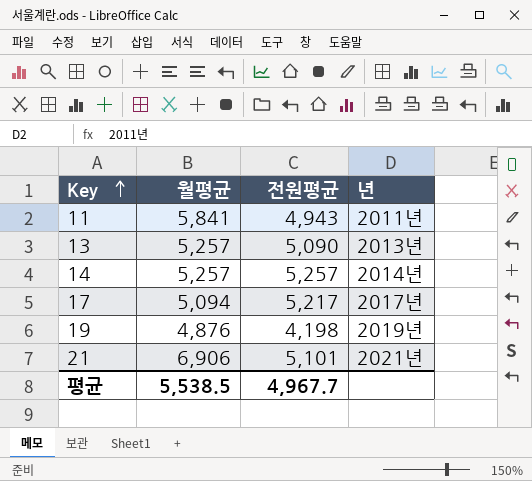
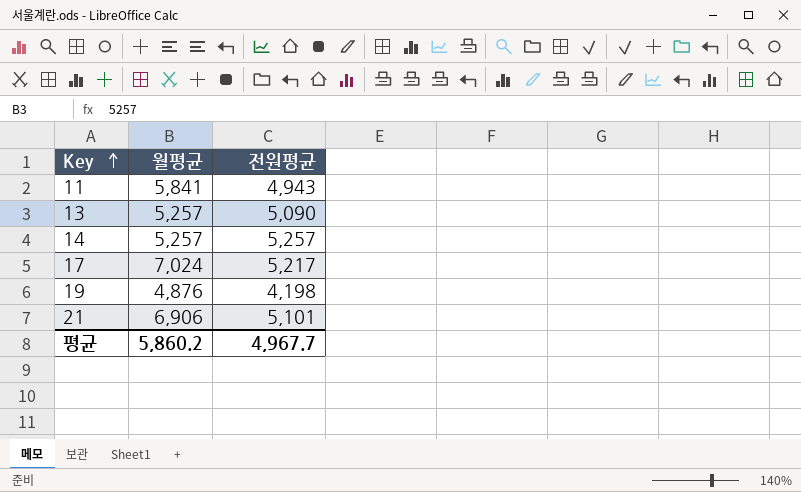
column 년 | position: 4 -> none
17 | 월평균: 5,094 -> 7,024
평균 | 월평균: 5,538.5 -> 5,860.2

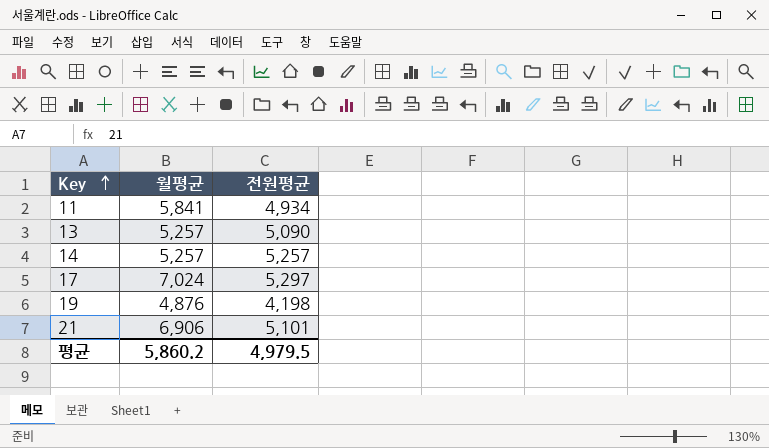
11 | 전원평균: 4,943 -> 4,934
17 | 전원평균: 5,217 -> 5,297
평균 | 전원평균: 4,967.7 -> 4,979.5

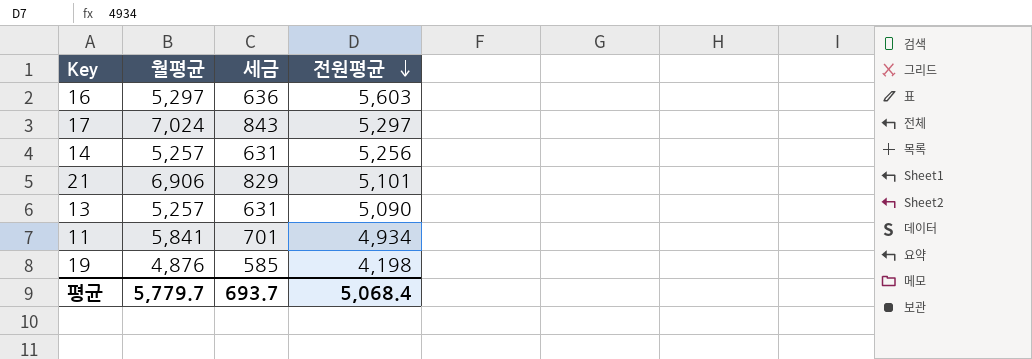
row order: Key ascending -> 전원평균 descending
column 세금 | formula: none -> [월평균] * 0.12
row 16: none -> 5,297 | 636 | 5,603
14 | 전원평균: 5,257 -> 5,256
평균 | 월평균: 5,860.2 -> 5,779.7
평균 | 전원평균: 4,979.5 -> 5,068.4

